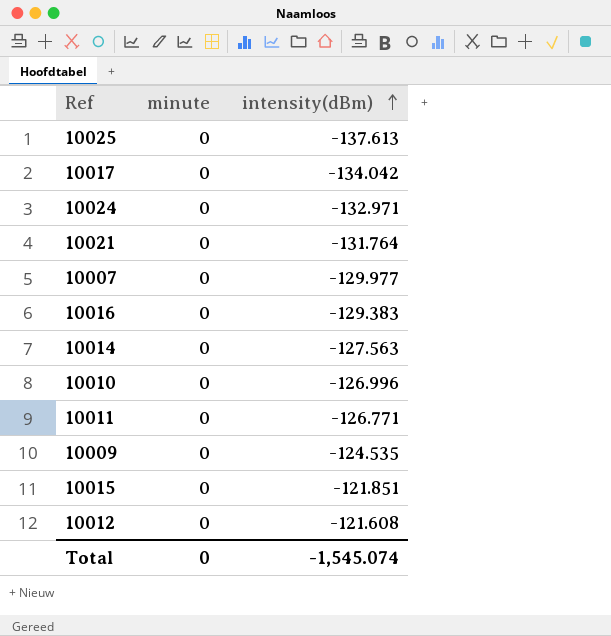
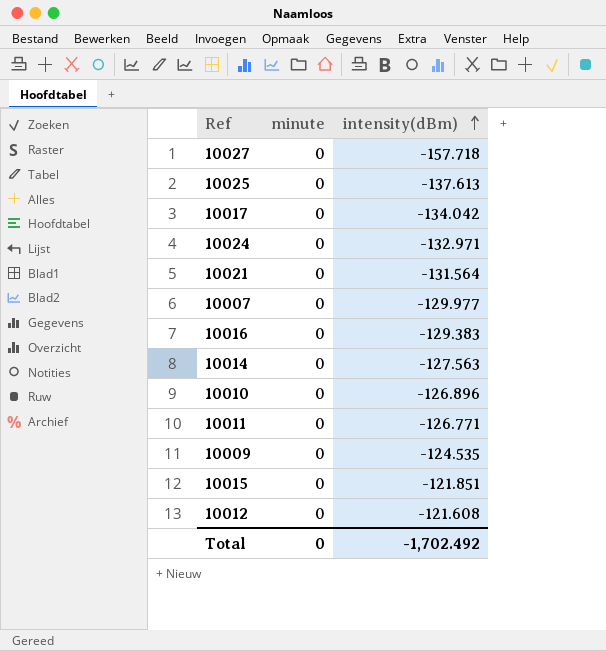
row 10027: none -> 0 | -157.718
10021 | intensity(dBm): -131.764 -> -131.564
10010 | intensity(dBm): -126.996 -> -126.896
Total | intensity(dBm): -1,545.074 -> -1,702.492

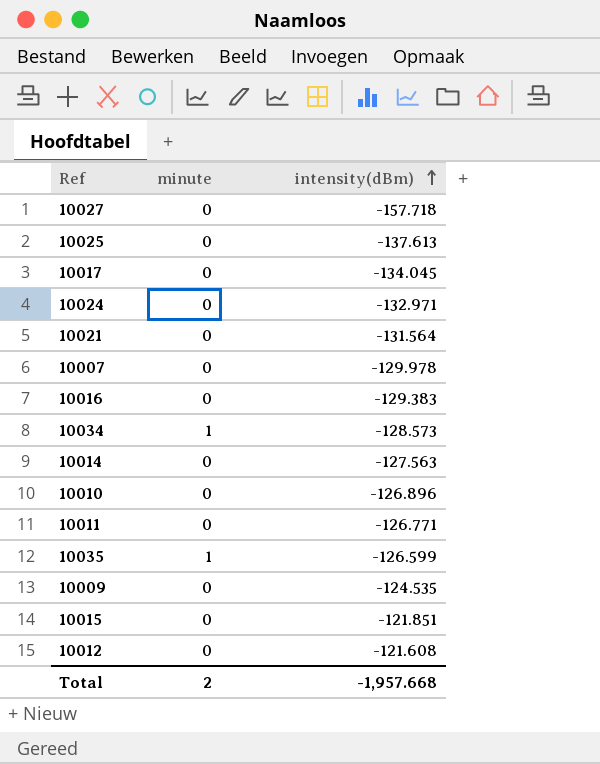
10017 | intensity(dBm): -134.042 -> -134.045
10007 | intensity(dBm): -129.977 -> -129.978
row 10034: none -> 1 | -128.573
row 10035: none -> 1 | -126.599
Total | minute: 0 -> 2
Total | intensity(dBm): -1,702.492 -> -1,957.668

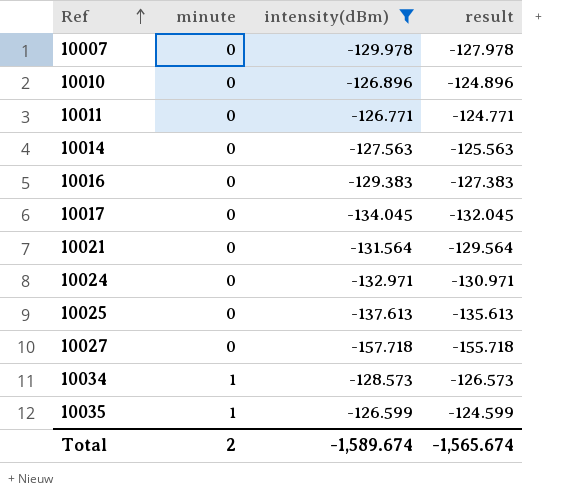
filter: none -> intensity(dBm) <= -126.599
row order: intensity(dBm) ascending -> Ref ascending
column result | formula: none -> [intensity(dBm)] + 2
Total | intensity(dBm): -1,957.668 -> -1,589.674

